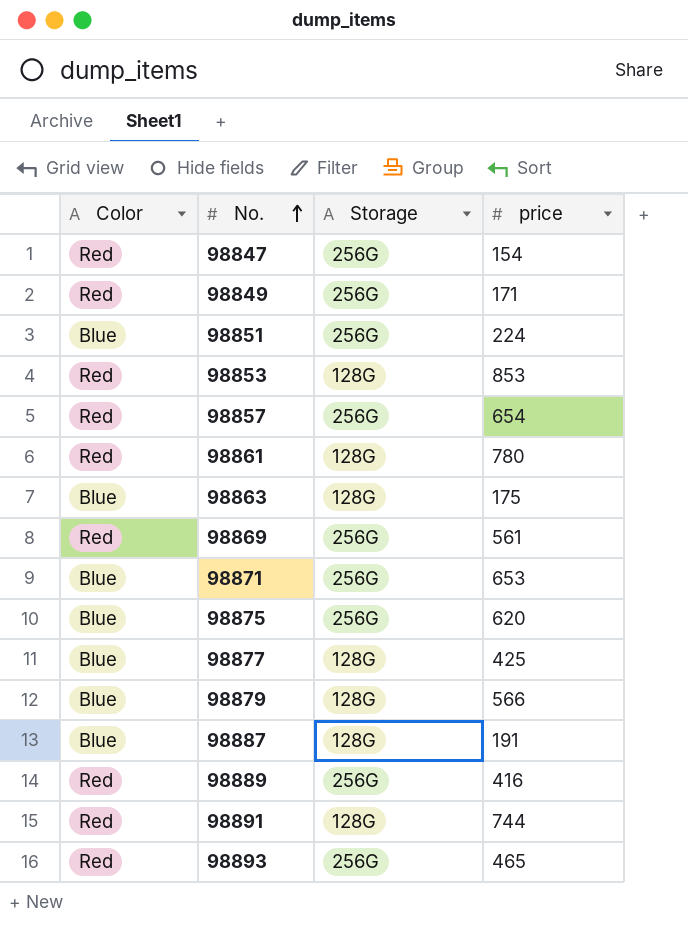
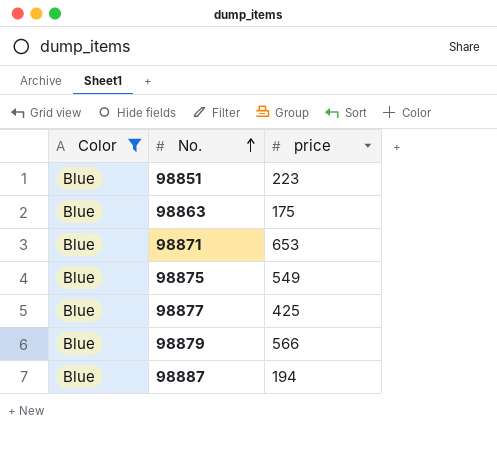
filter: none -> Color = Blue
column Storage | position: 3 -> none
98851 | price: 224 -> 223
98875 | price: 620 -> 549
98887 | price: 191 -> 194

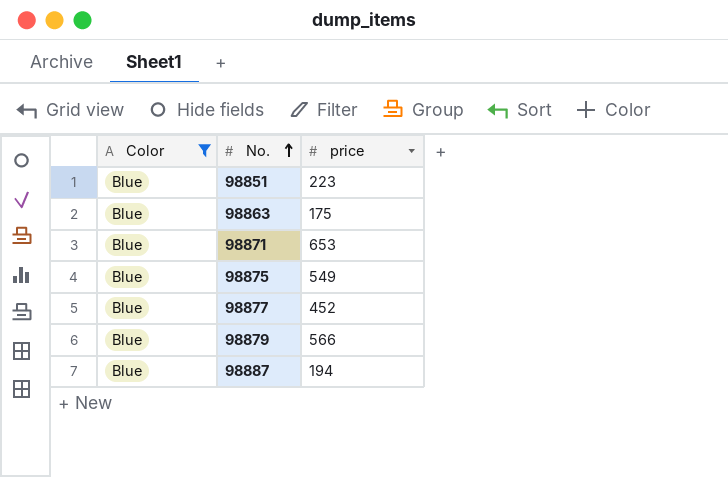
98877 | price: 425 -> 452

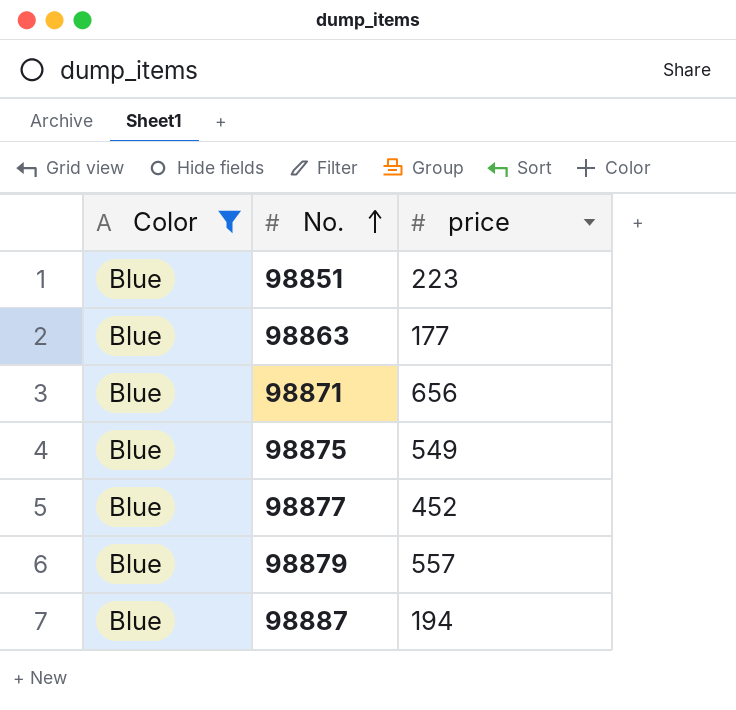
98863 | price: 175 -> 177
98871 | price: 653 -> 656
98879 | price: 566 -> 557

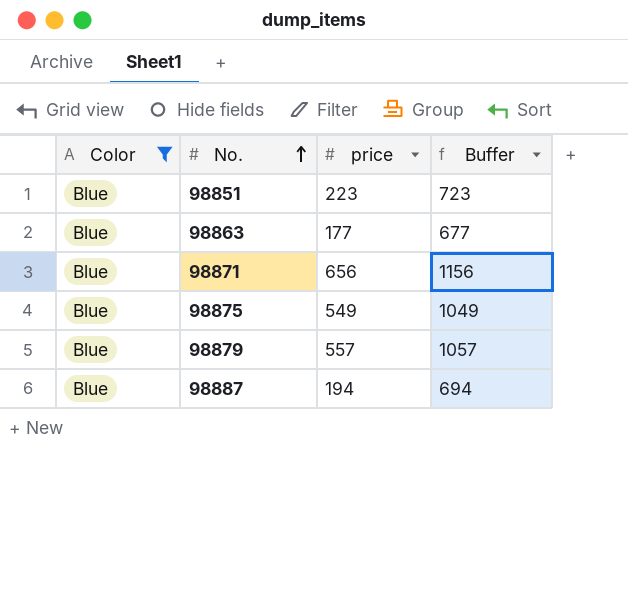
column Buffer | formula: none -> [price] + 500
row 98877: Blue | 452 -> none

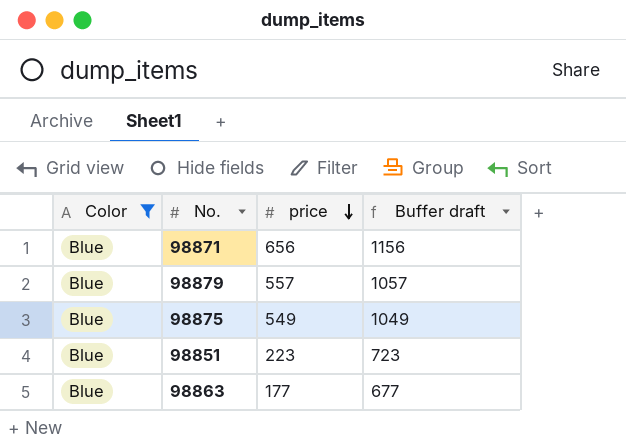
row order: No. ascending -> price descending
column name: Buffer -> Buffer draft
row 98887: Blue | 194 | 694 -> none

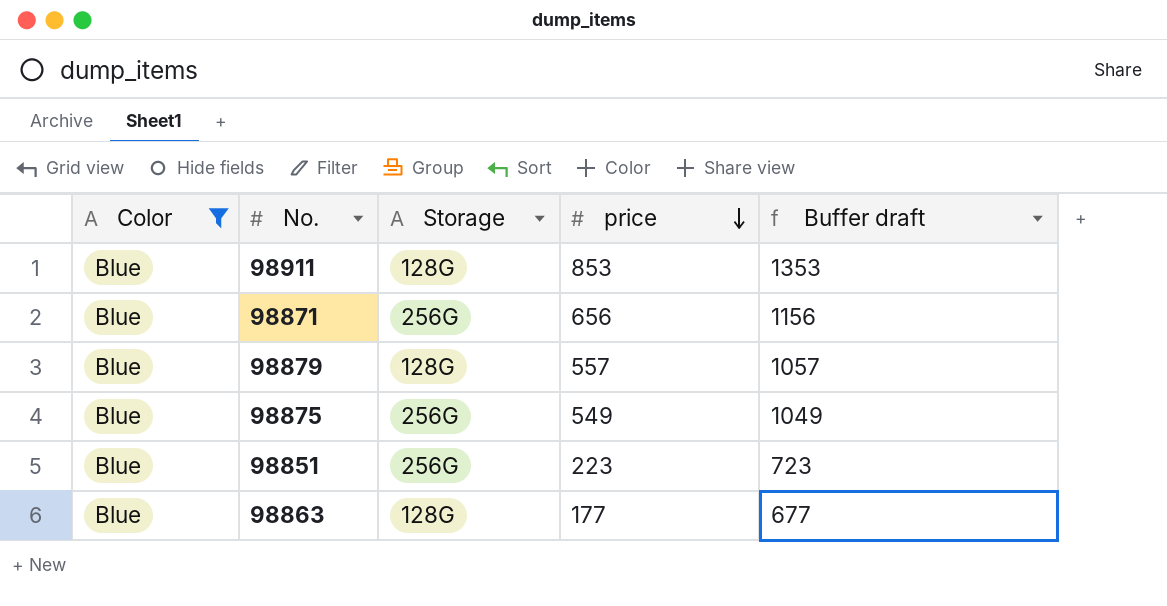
column Storage | position: none -> 3
row 98911: none -> Blue | 128G | 853 | 1353

